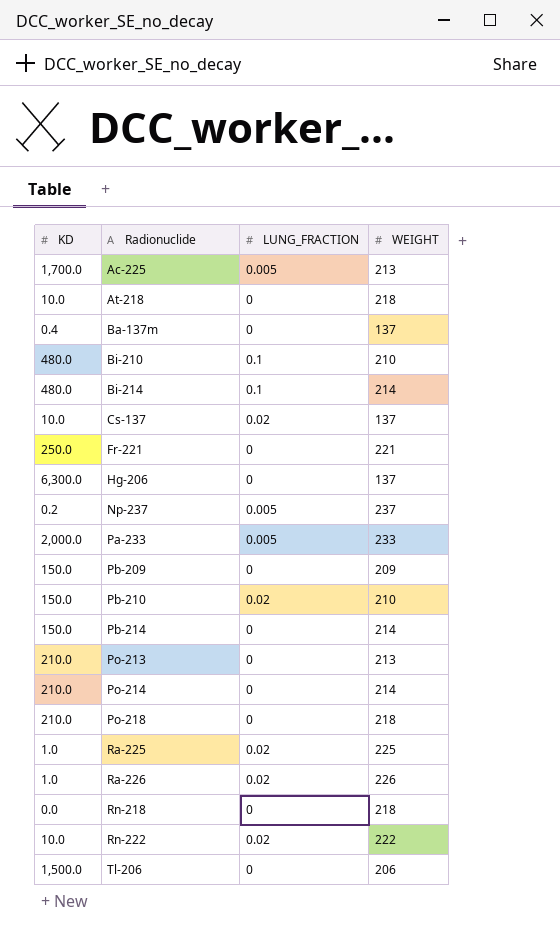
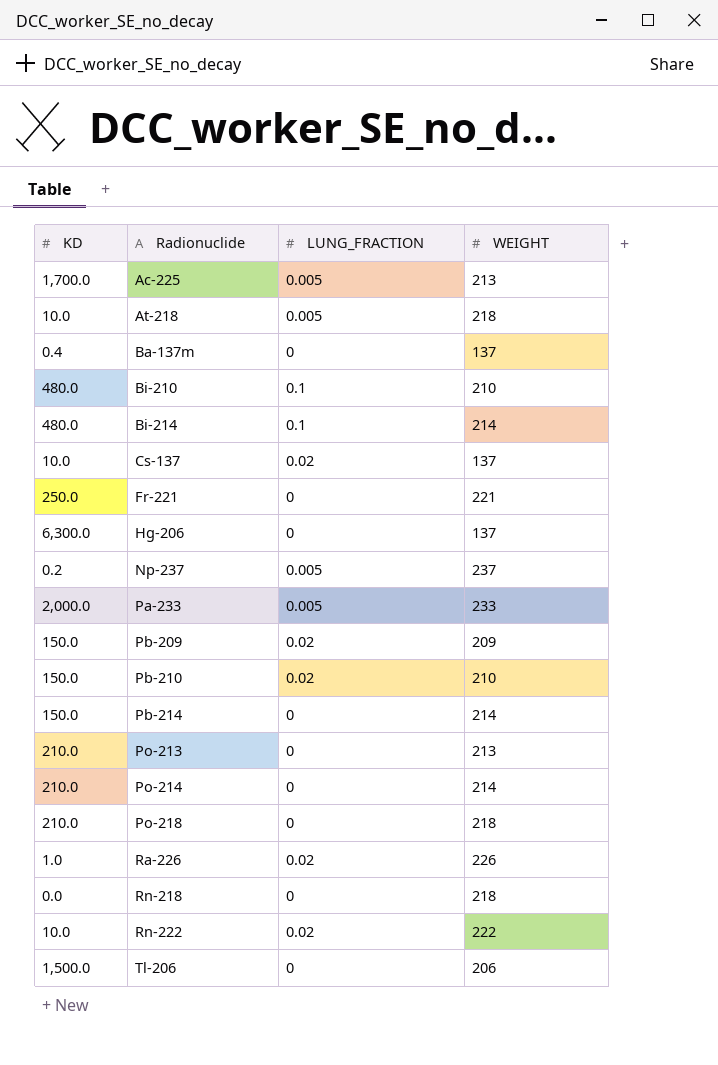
row Ra-225: 1.0 | 0.02 | 225 -> none
At-218 | LUNG_FRACTION: 0 -> 0.005
Pb-209 | LUNG_FRACTION: 0 -> 0.02

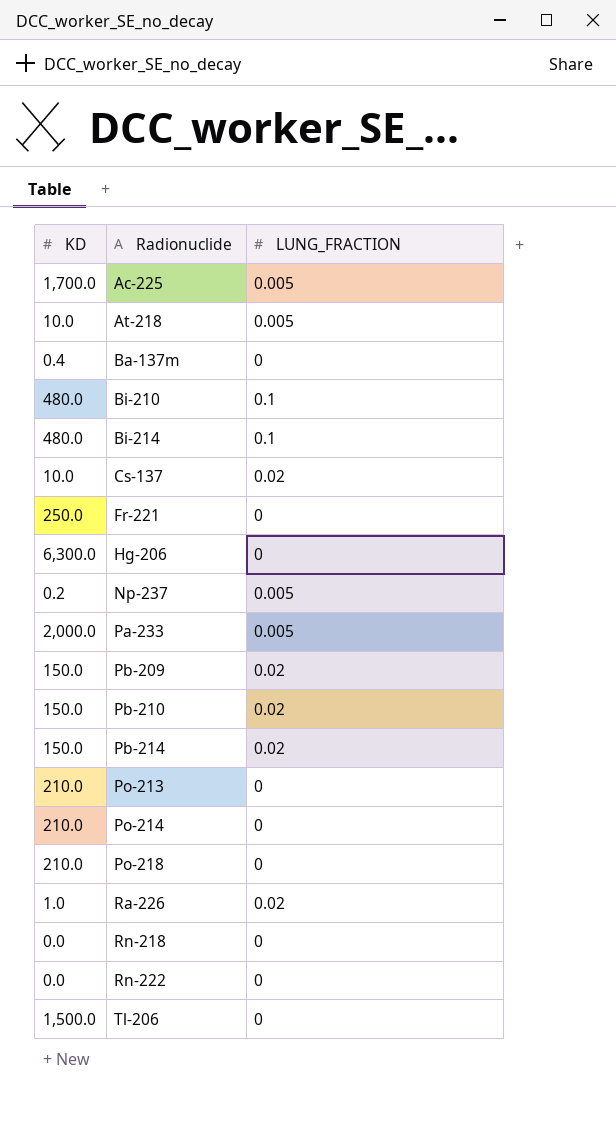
column WEIGHT | position: 4 -> none
Pb-214 | LUNG_FRACTION: 0 -> 0.02
Rn-222 | KD: 10.0 -> 0.0
Rn-222 | LUNG_FRACTION: 0.02 -> 0

